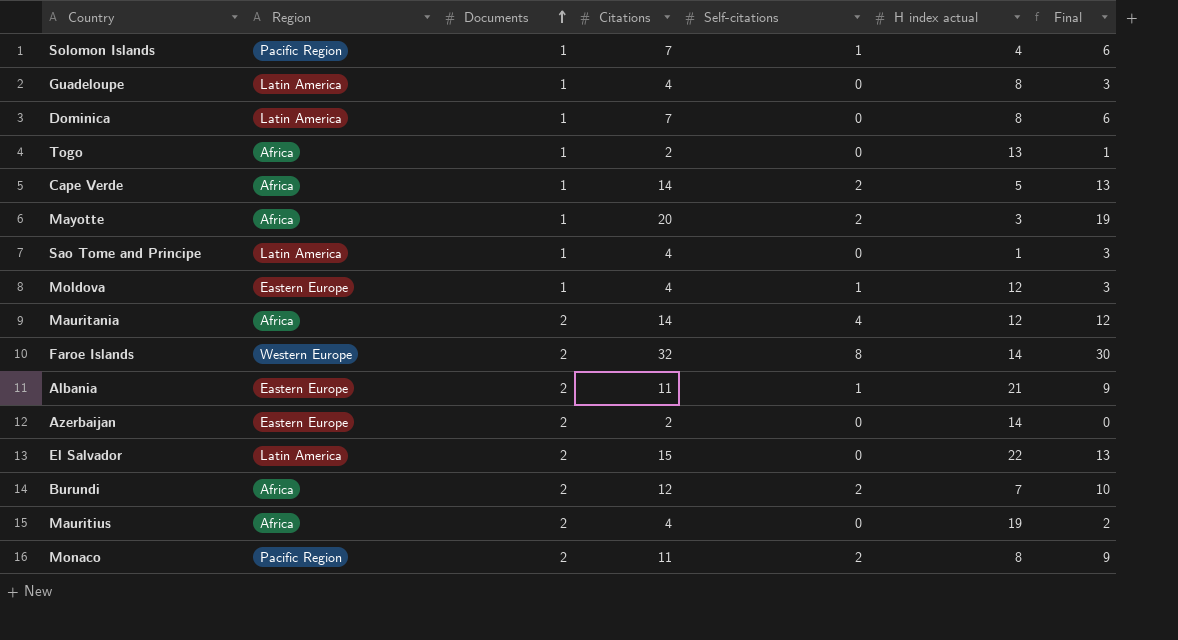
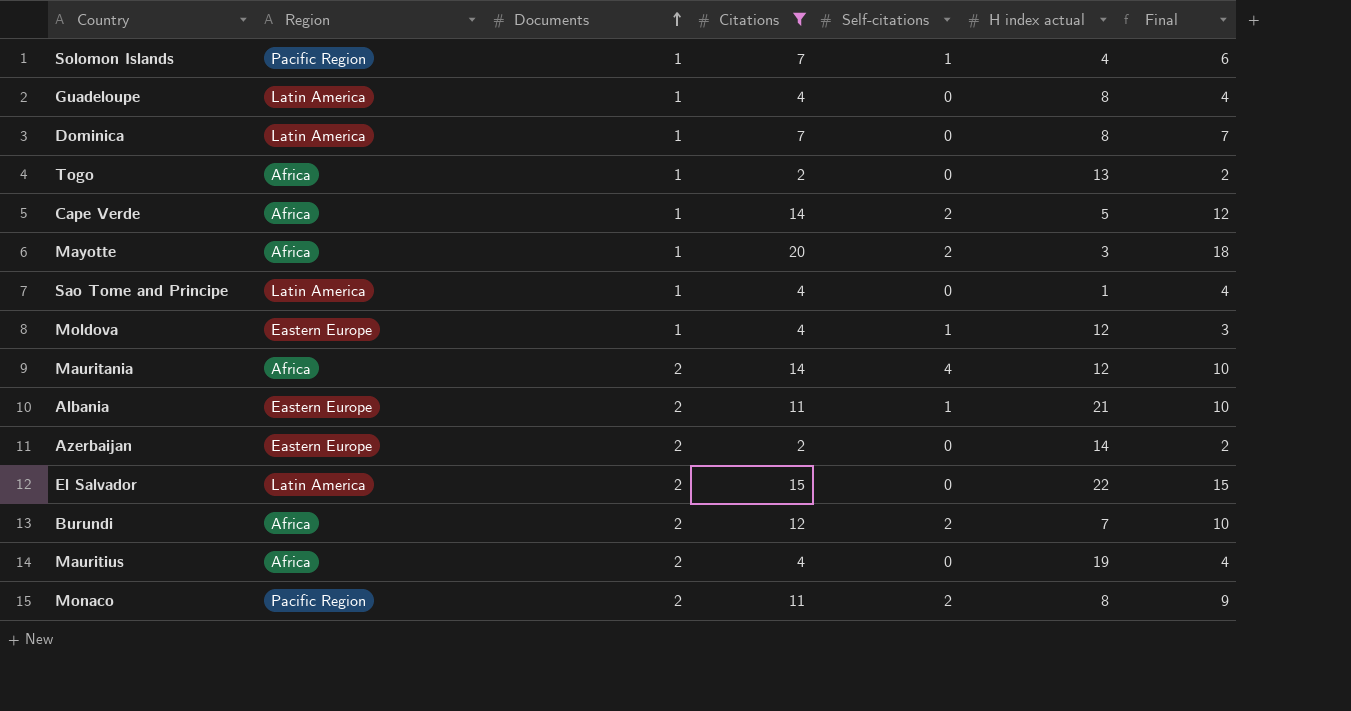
filter: none -> Citations != 32
column Final | formula: [Citations] - [Documents] -> [Citations] - [Self-citations]

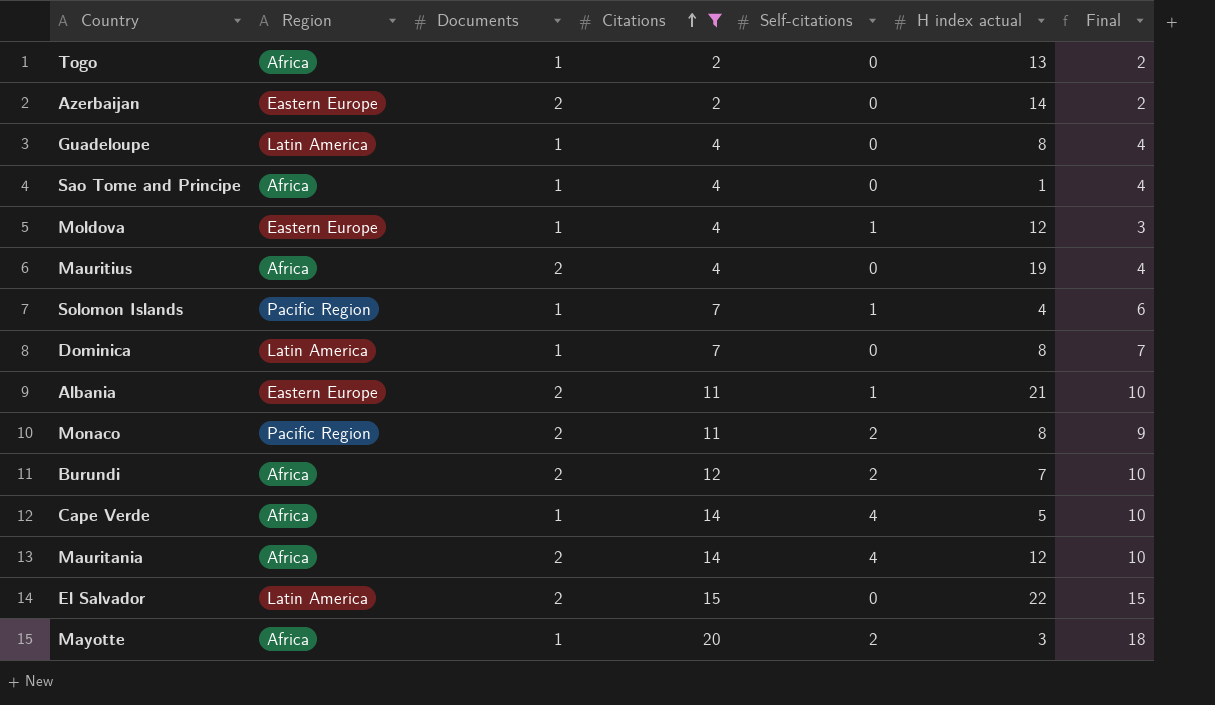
row order: Documents ascending -> Citations ascending
Sao Tome and Principe | Region: Latin America -> Africa
Cape Verde | Self-citations: 2 -> 4
Cape Verde | Final: 12 -> 10

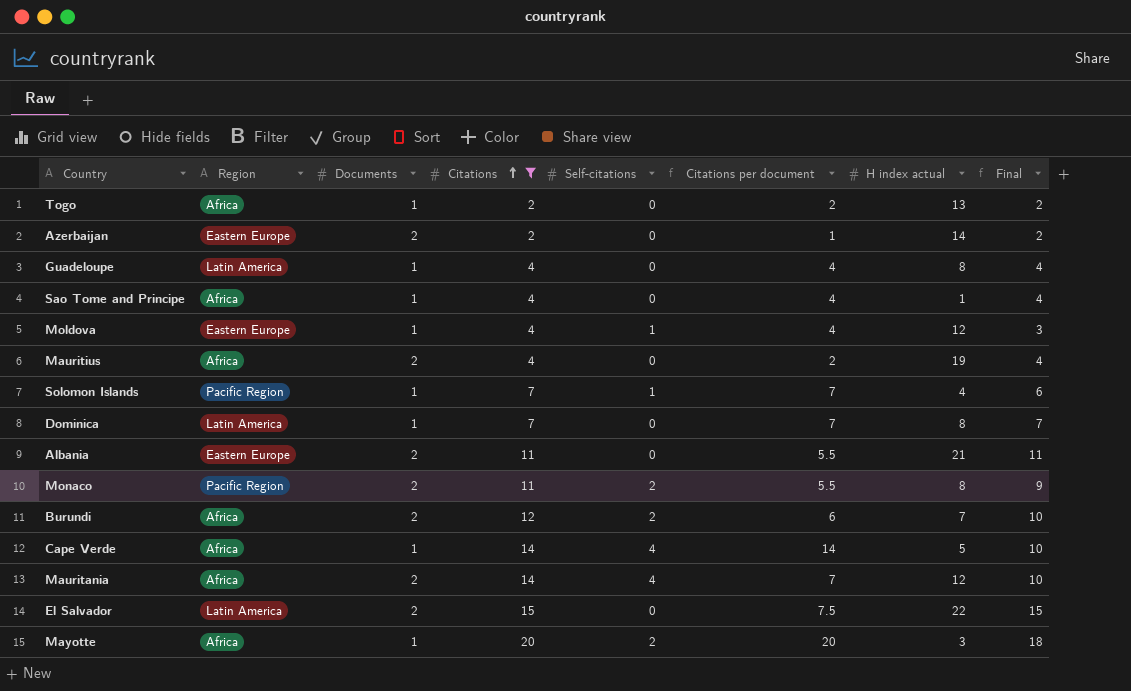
column Citations per document | formula: none -> [Citations] / [Documents]
Albania | Self-citations: 1 -> 0
Albania | Final: 10 -> 11

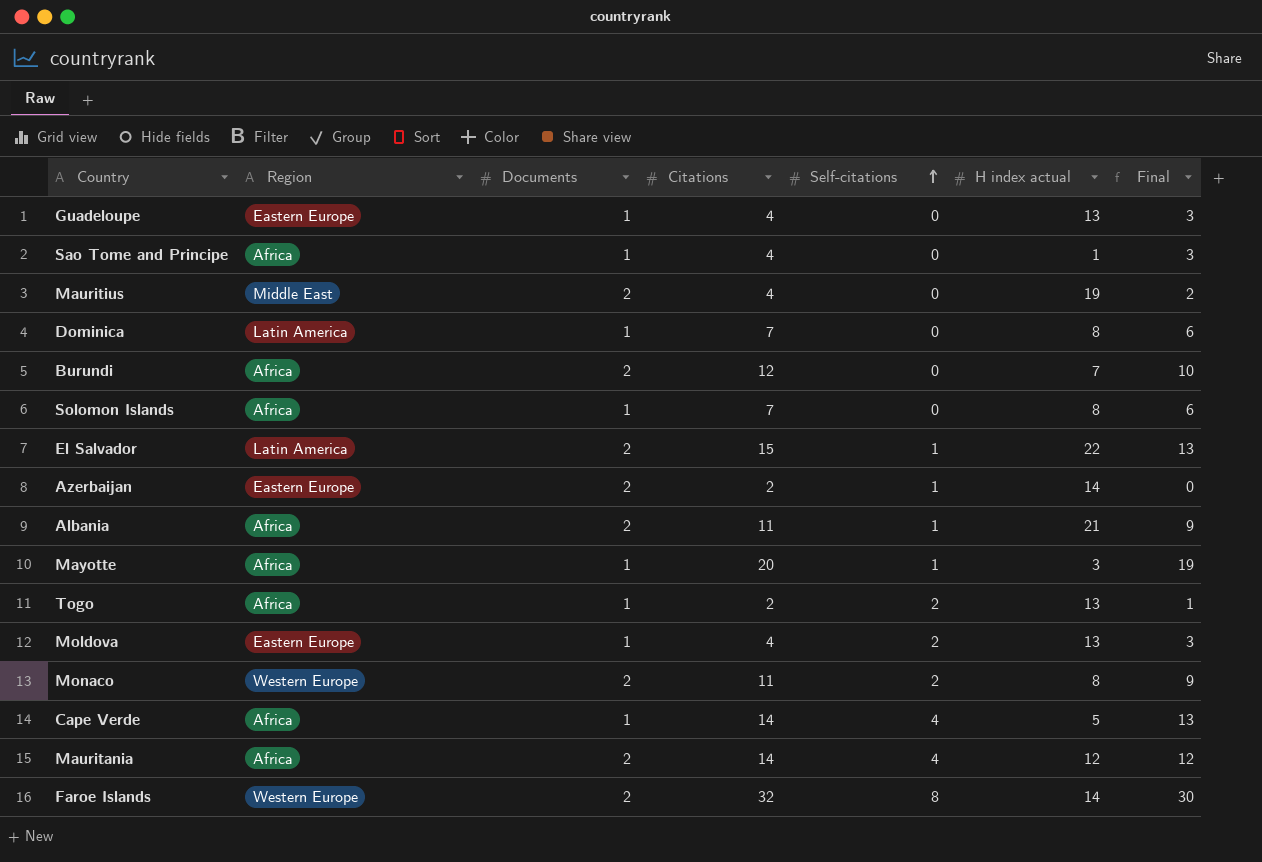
filter: Citations != 32 -> none
row order: Citations ascending -> Self-citations ascending
column Citations per document | formula: [Citations] / [Documents] -> none
column Final | formula: [Citations] - [Self-citations] -> [Citations] - [Documents]
Guadeloupe | Region: Latin America -> Eastern Europe
Guadeloupe | H index actual: 8 -> 13
Mauritius | Region: Africa -> Middle East
Burundi | Self-citations: 2 -> 0
Solomon Islands | Region: Pacific Region -> Africa
Solomon Islands | Self-citations: 1 -> 0
Solomon Islands | H index actual: 4 -> 8
El Salvador | Self-citations: 0 -> 1
Azerbaijan | Self-citations: 0 -> 1
Albania | Region: Eastern Europe -> Africa
Albania | Self-citations: 0 -> 1
Mayotte | Self-citations: 2 -> 1
Togo | Self-citations: 0 -> 2
Moldova | Self-citations: 1 -> 2
Moldova | H index actual: 12 -> 13
Monaco | Region: Pacific Region -> Western Europe

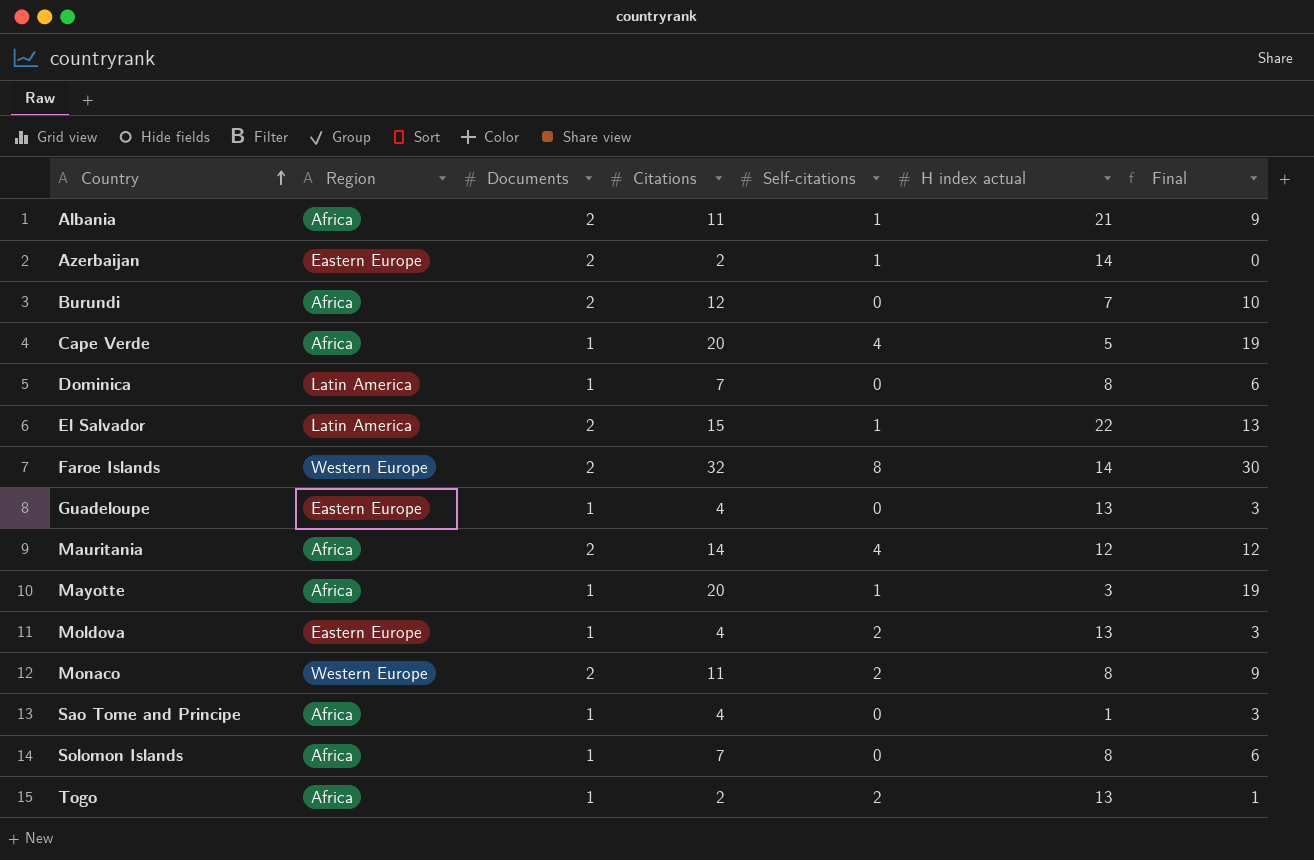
row order: Self-citations ascending -> Country ascending
row Mauritius: Middle East | 2 | 4 | 0 | 19 | 2 -> none
Cape Verde | Citations: 14 -> 20
Cape Verde | Final: 13 -> 19

